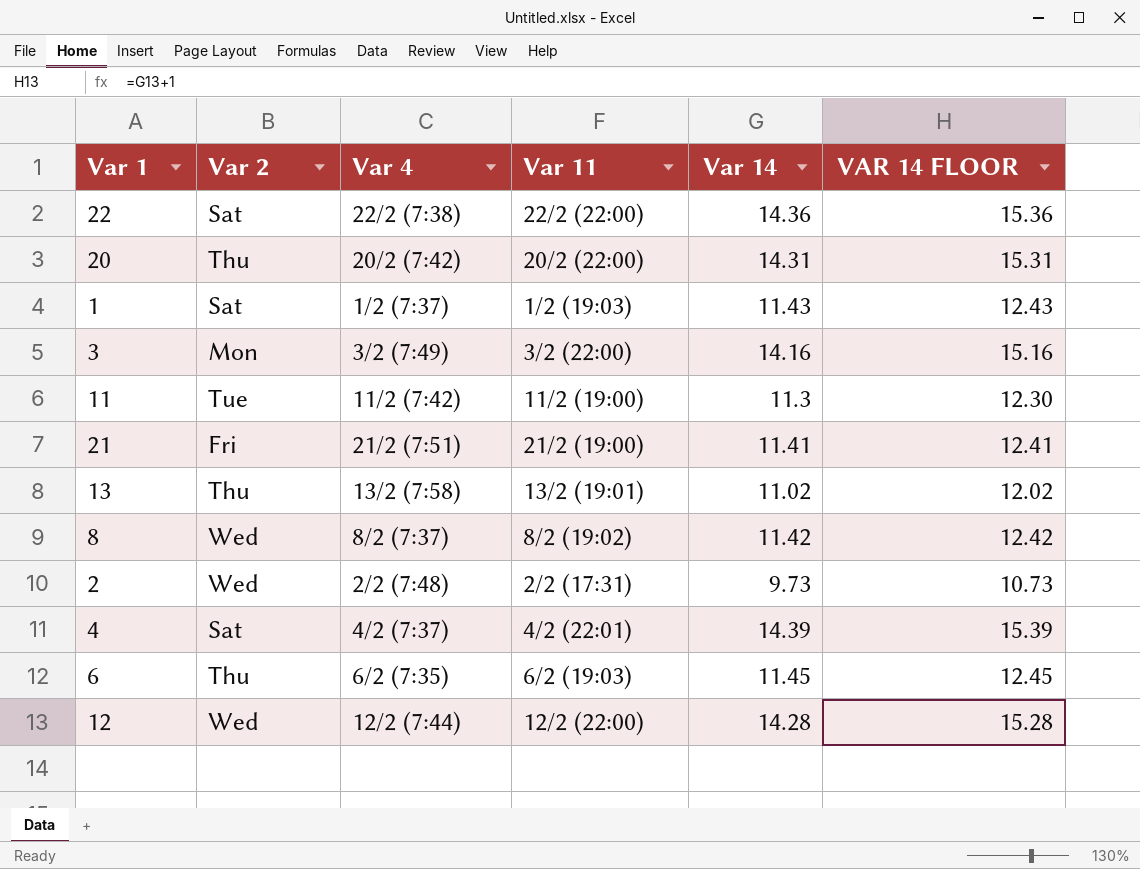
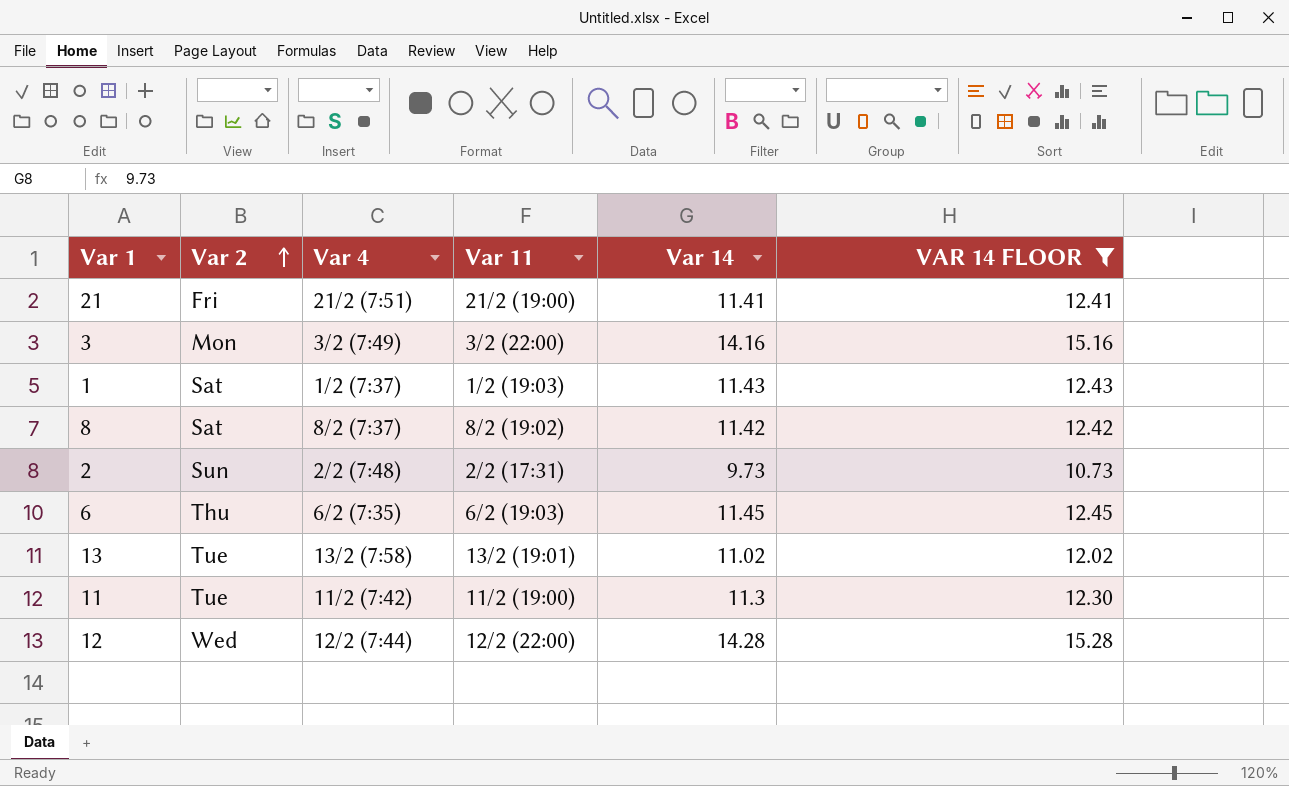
filter: none -> VAR 14 FLOOR <= 15.28
row order: none -> Var 2 ascending
8 | Var 2: Wed -> Sat
2 | Var 2: Wed -> Sun
13 | Var 2: Thu -> Tue

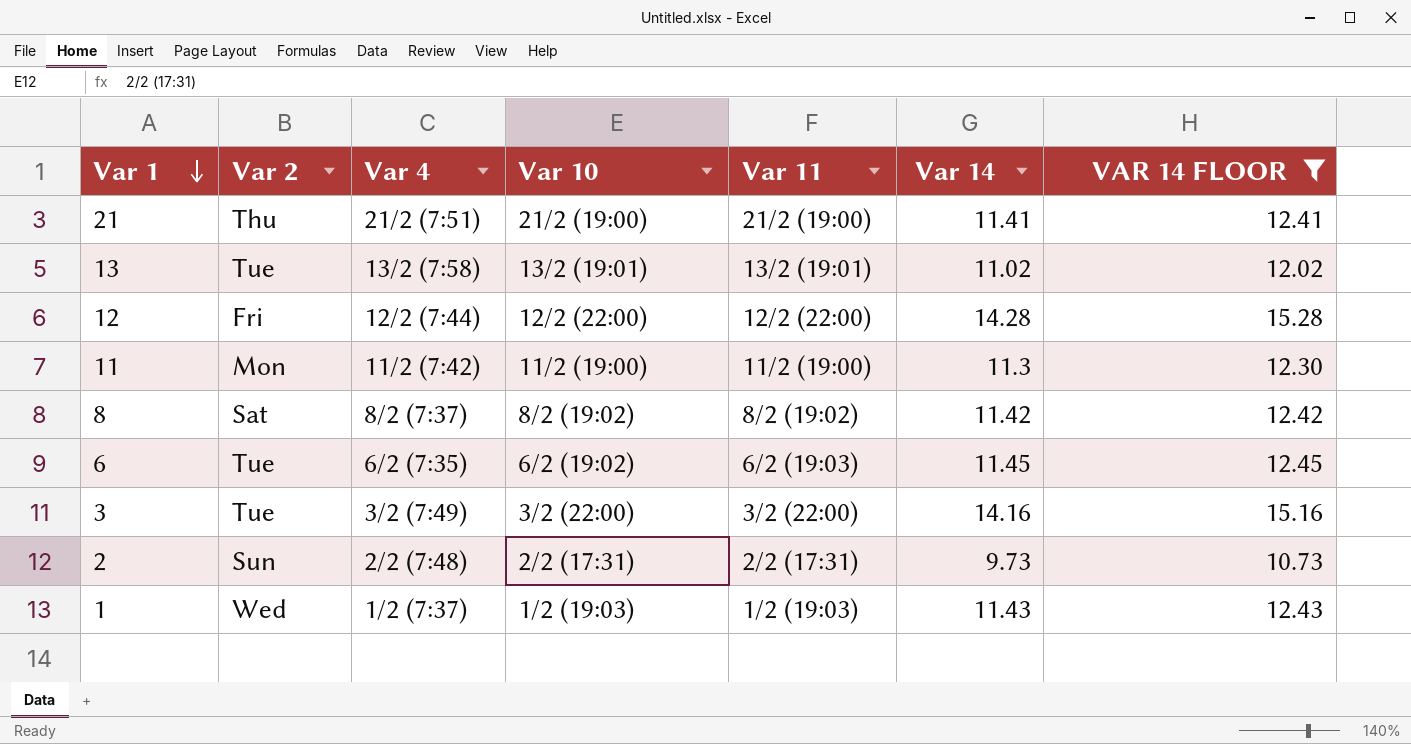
row order: Var 2 ascending -> Var 1 descending
column Var 10 | position: none -> 4
21 | Var 2: Fri -> Thu
12 | Var 2: Wed -> Fri
11 | Var 2: Tue -> Mon
6 | Var 2: Thu -> Tue
3 | Var 2: Mon -> Tue
1 | Var 2: Sat -> Wed

